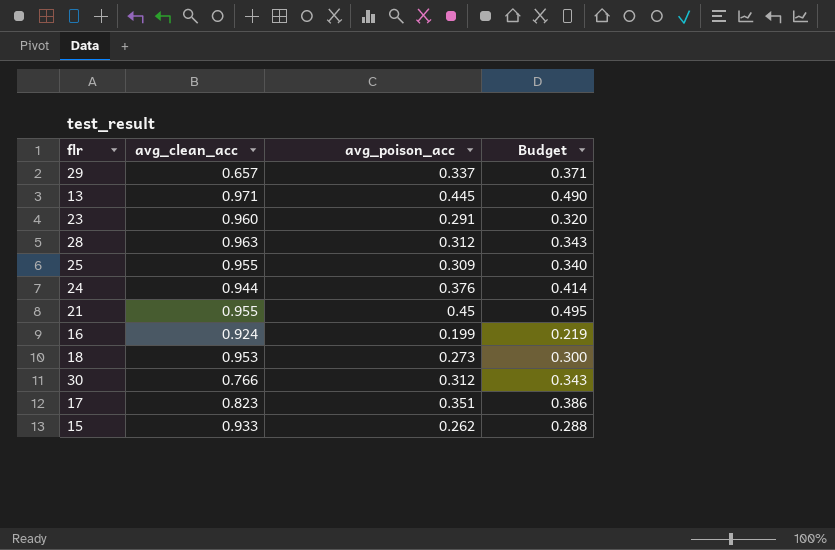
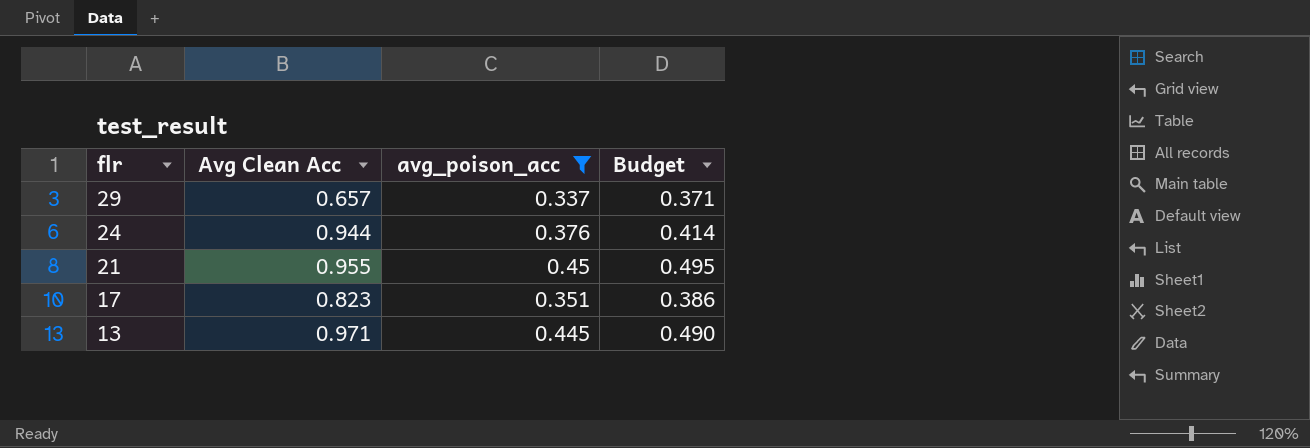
filter: none -> avg_poison_acc >= 0.337
row order: none -> flr descending
column name: avg_clean_acc -> Avg Clean Acc

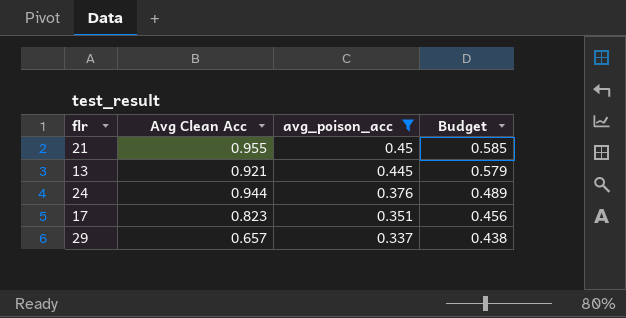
row order: flr descending -> avg_poison_acc descending
column Budget | formula: [avg_poison_acc] * 1.1 -> [avg_poison_acc] * 1.3
13 | Avg Clean Acc: 0.971 -> 0.921

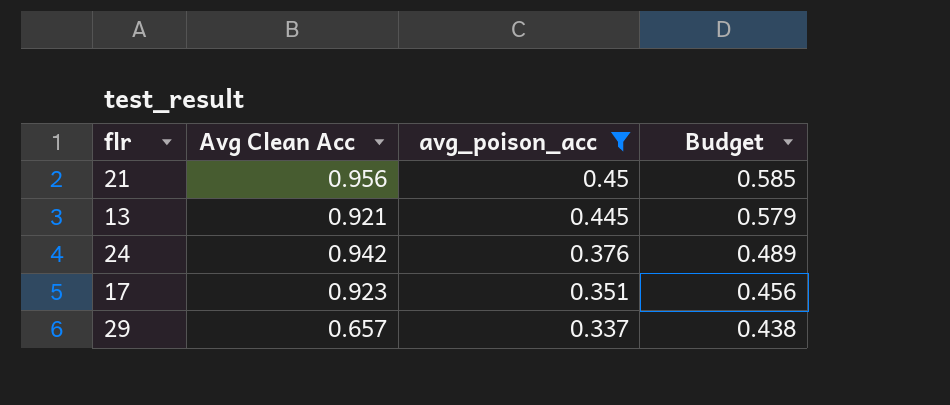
21 | Avg Clean Acc: 0.955 -> 0.956
24 | Avg Clean Acc: 0.944 -> 0.942
17 | Avg Clean Acc: 0.823 -> 0.923

